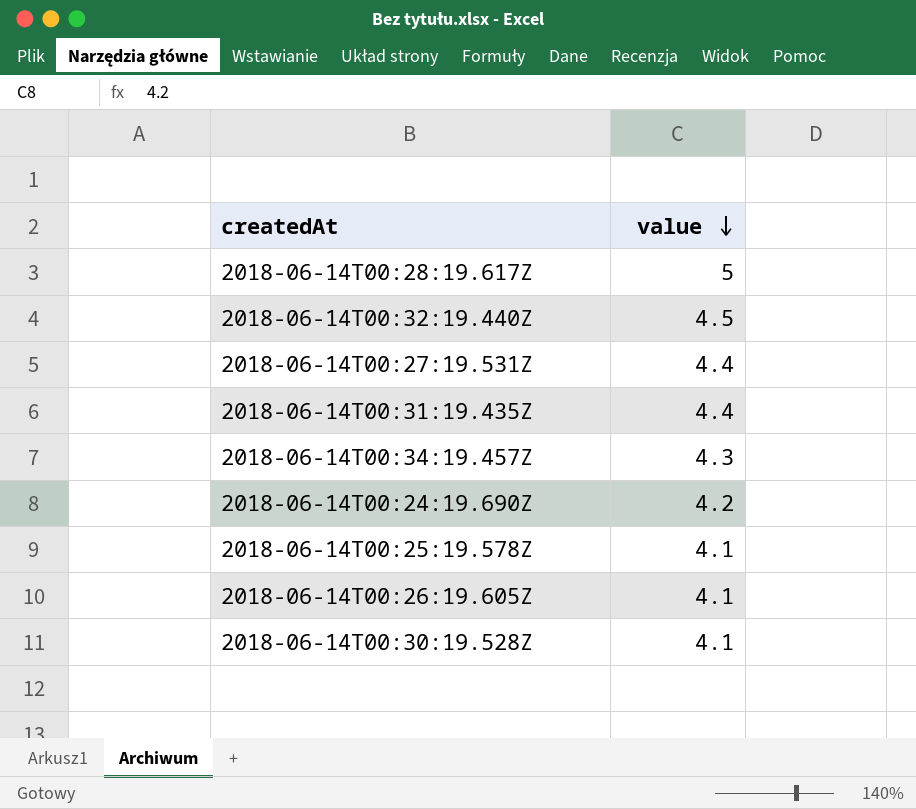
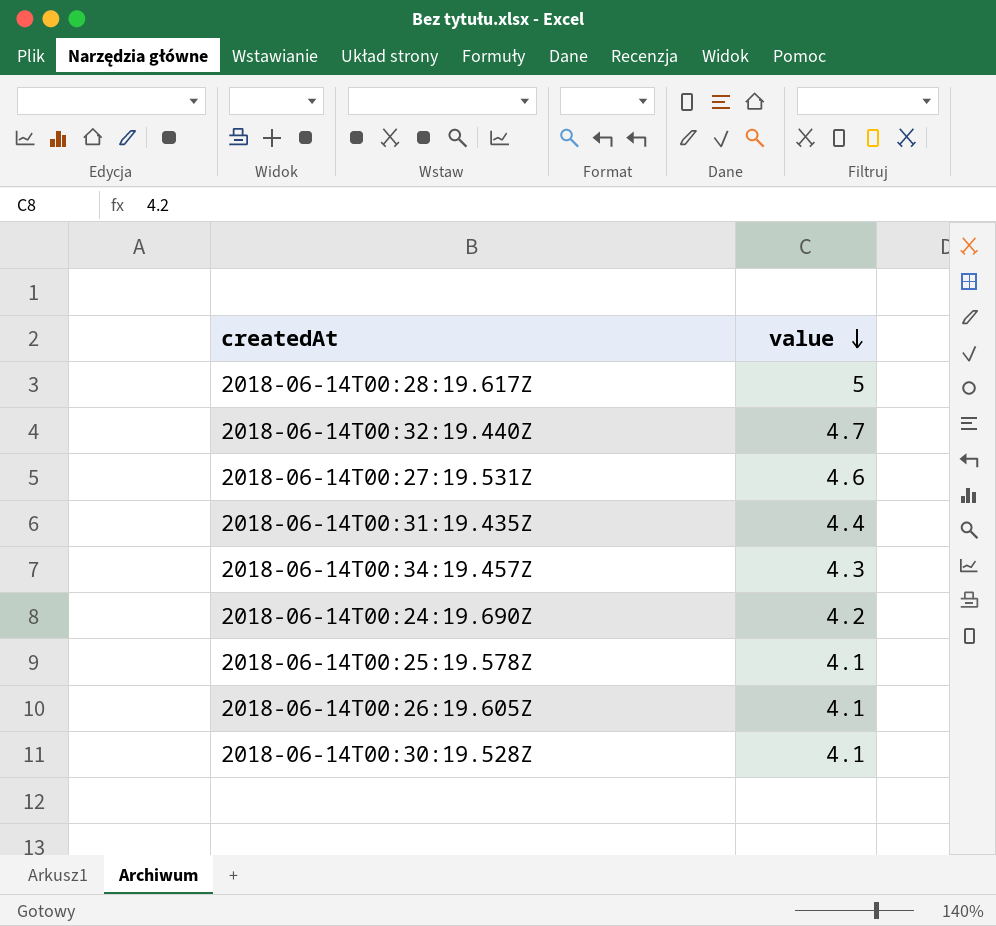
2018-06-14T00:32:19.440Z | value: 4.5 -> 4.7
2018-06-14T00:27:19.531Z | value: 4.4 -> 4.6

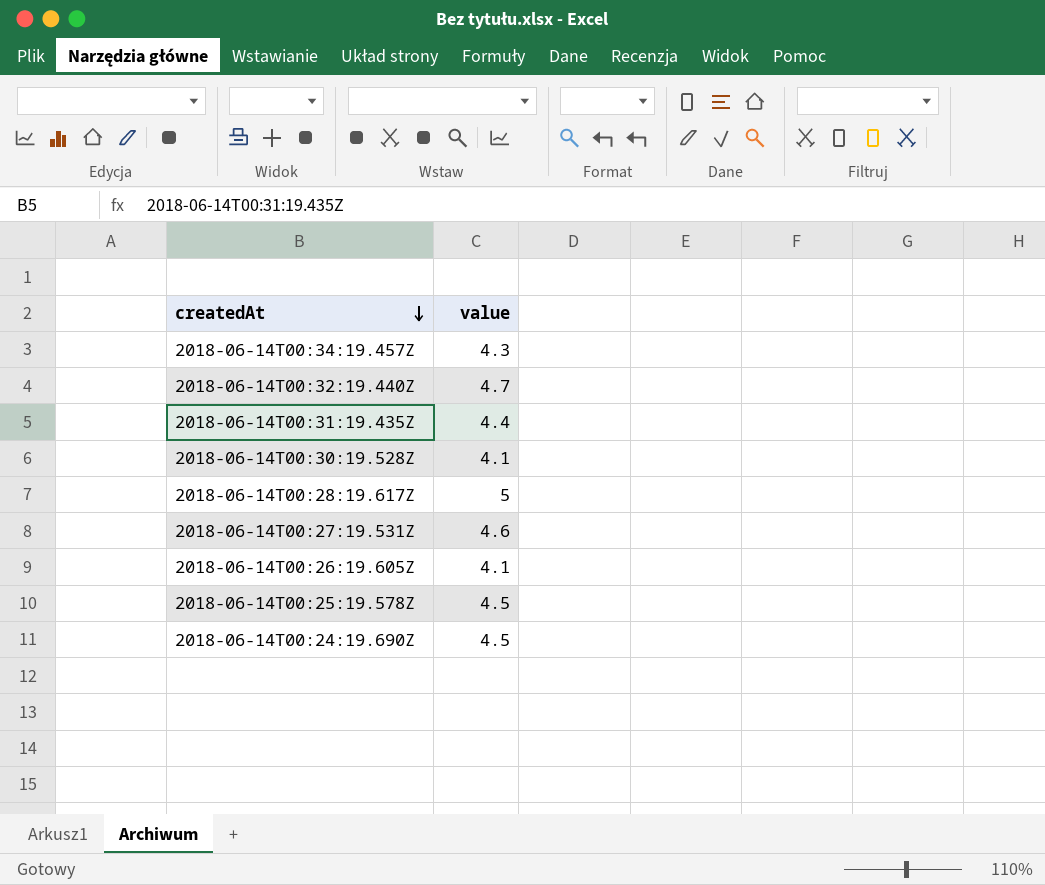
row order: value descending -> createdAt descending
2018-06-14T00:25:19.578Z | value: 4.1 -> 4.5
2018-06-14T00:24:19.690Z | value: 4.2 -> 4.5

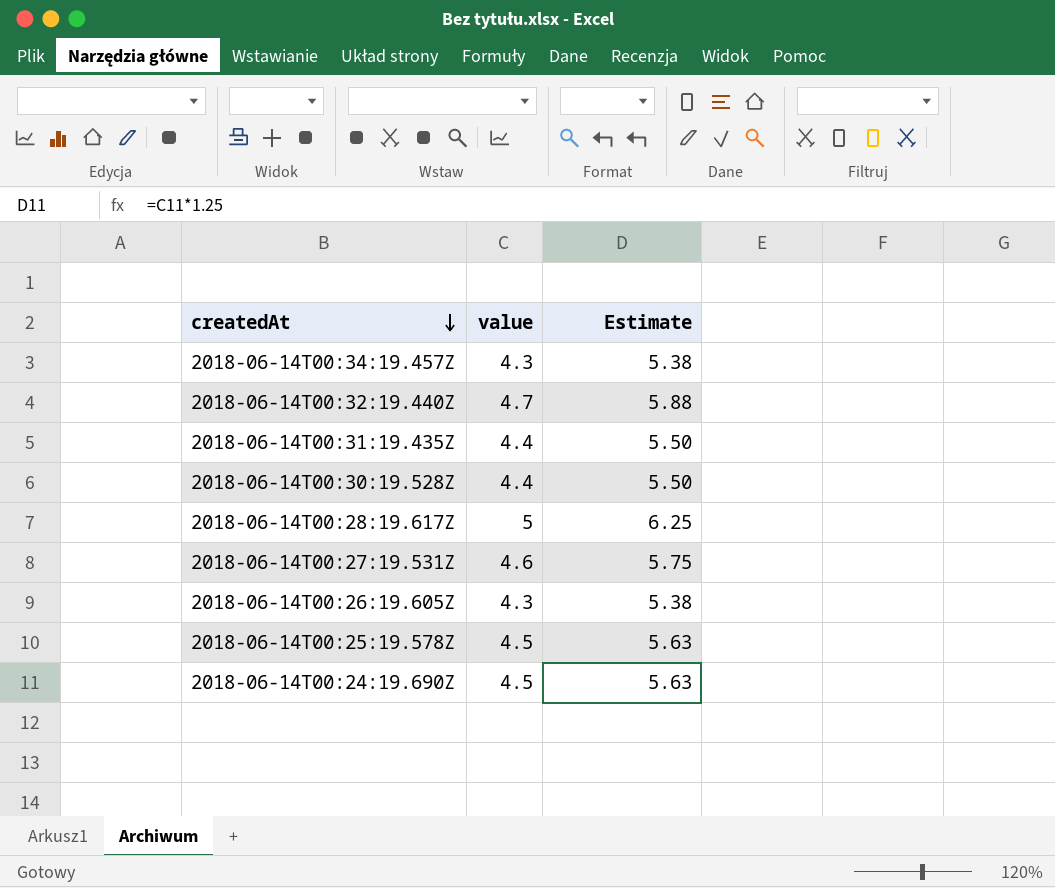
column Estimate | formula: none -> [value] * 1.25
2018-06-14T00:30:19.528Z | value: 4.1 -> 4.4
2018-06-14T00:26:19.605Z | value: 4.1 -> 4.3

